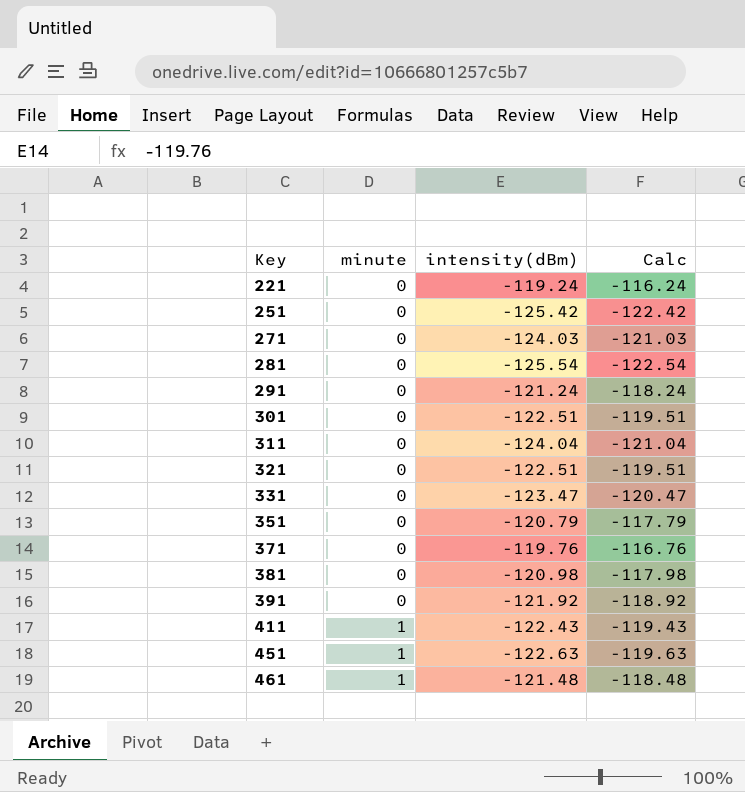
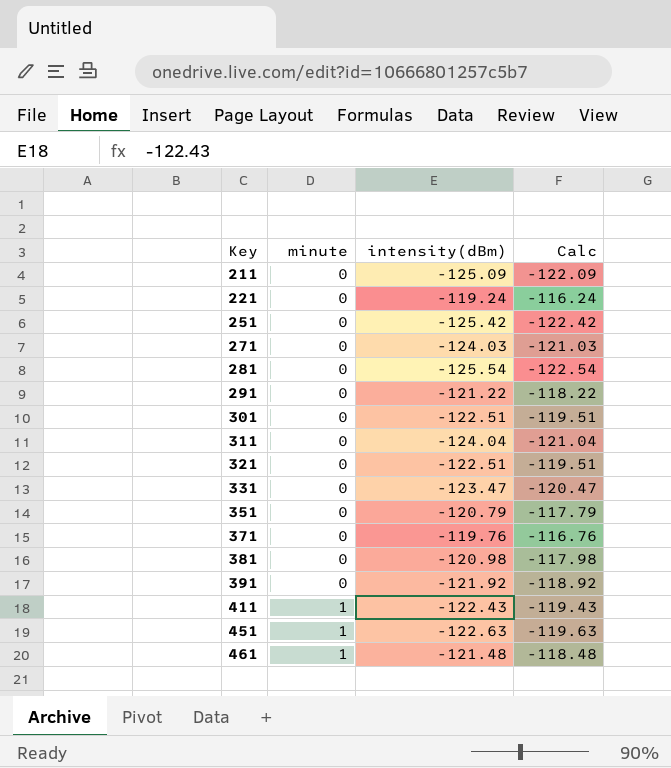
row 211: none -> 0 | -125.09 | -122.09
291 | intensity(dBm): -121.24 -> -121.22
291 | Calc: -118.24 -> -118.22

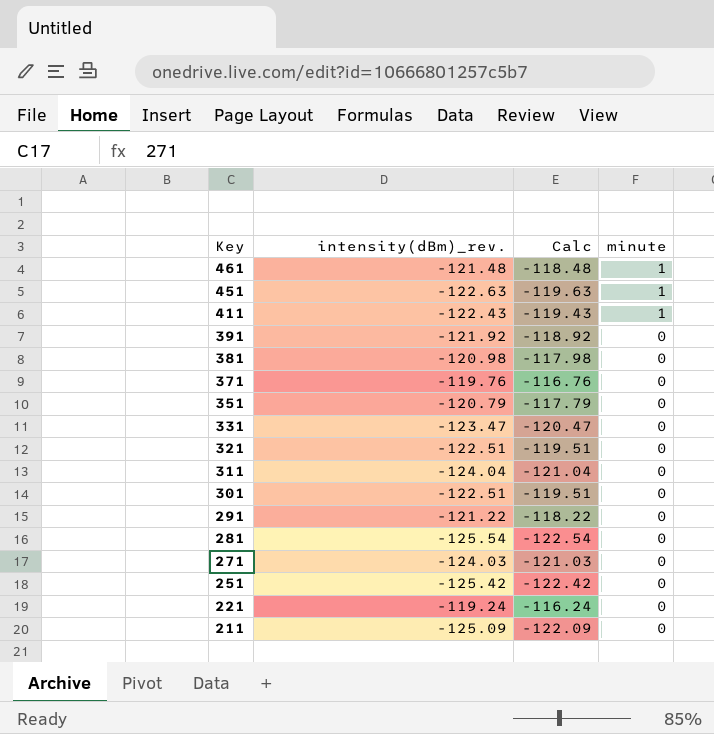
row order: Key ascending -> Key descending
column name: intensity(dBm) -> intensity(dBm)_rev.
column minute | position: 2 -> 4

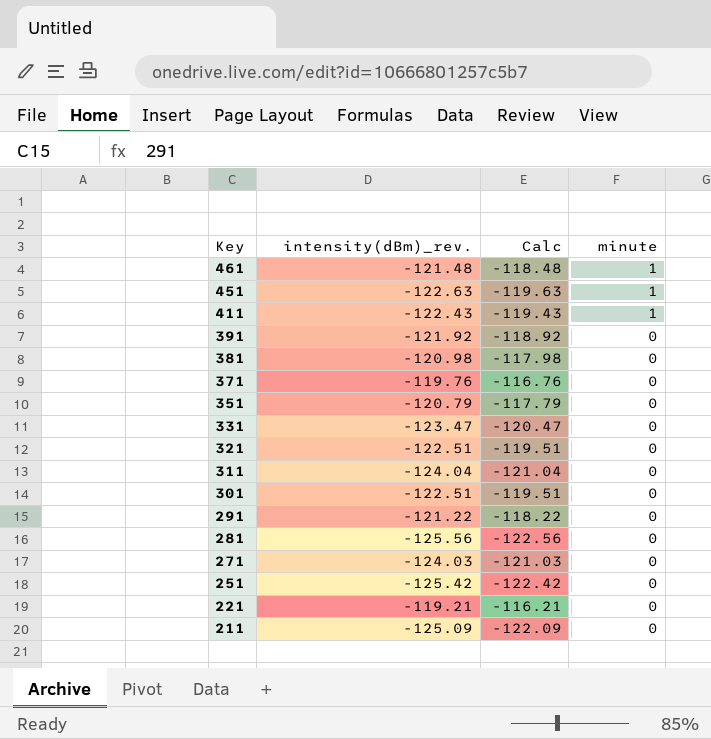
281 | intensity(dBm)_rev.: -125.54 -> -125.56
281 | Calc: -122.54 -> -122.56
221 | intensity(dBm)_rev.: -119.24 -> -119.21
221 | Calc: -116.24 -> -116.21

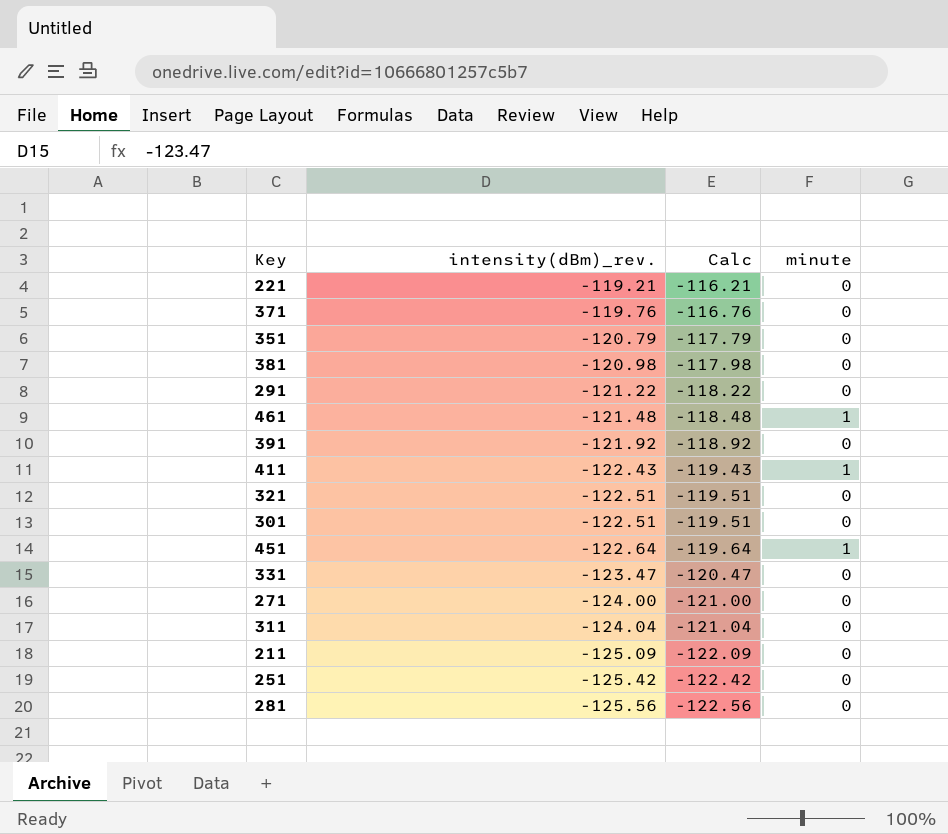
row order: Key descending -> intensity(dBm)_rev. descending
451 | intensity(dBm)_rev.: -122.63 -> -122.64
451 | Calc: -119.63 -> -119.64
271 | intensity(dBm)_rev.: -124.03 -> -124.00
271 | Calc: -121.03 -> -121.00

